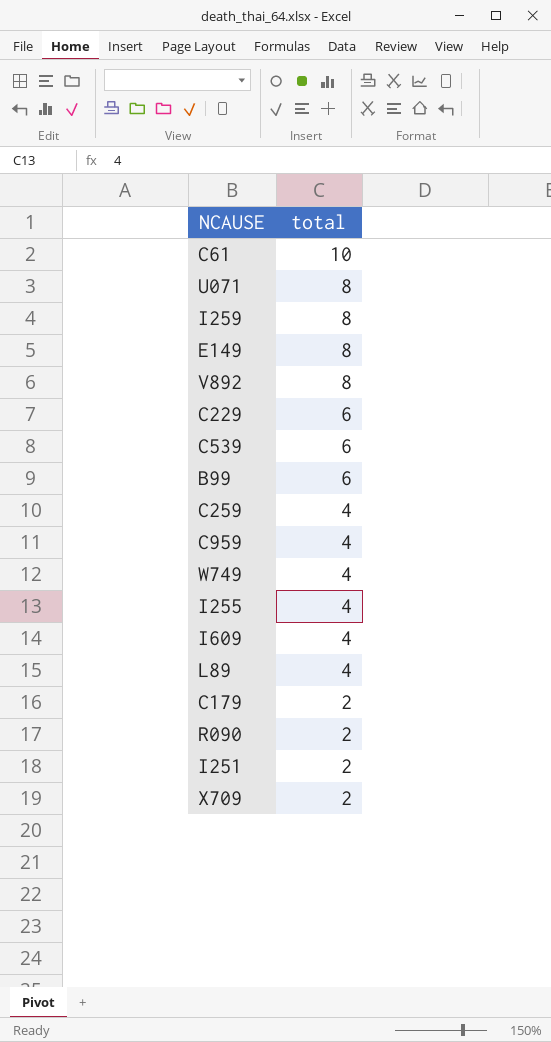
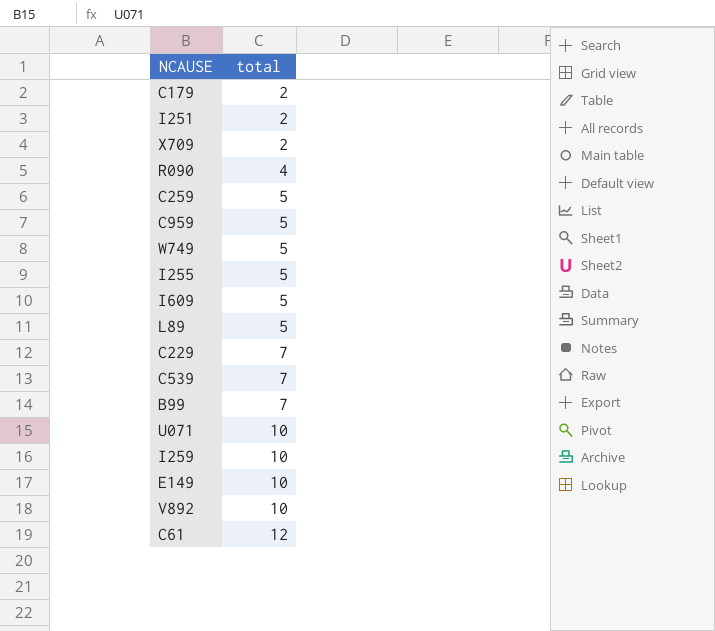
row order: total descending -> total ascending
R090 | total: 2 -> 4
C259 | total: 4 -> 5
C959 | total: 4 -> 5
W749 | total: 4 -> 5
I255 | total: 4 -> 5
I609 | total: 4 -> 5
L89 | total: 4 -> 5
C229 | total: 6 -> 7
C539 | total: 6 -> 7
B99 | total: 6 -> 7
U071 | total: 8 -> 10
I259 | total: 8 -> 10
E149 | total: 8 -> 10
V892 | total: 8 -> 10
C61 | total: 10 -> 12

